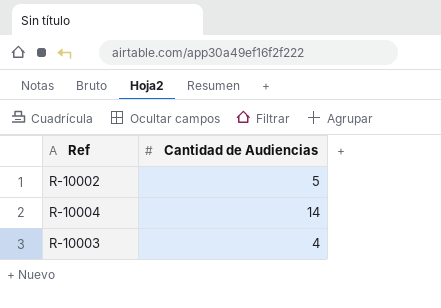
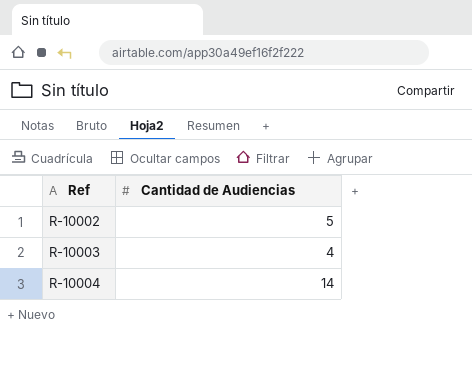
row order: none -> Ref ascending

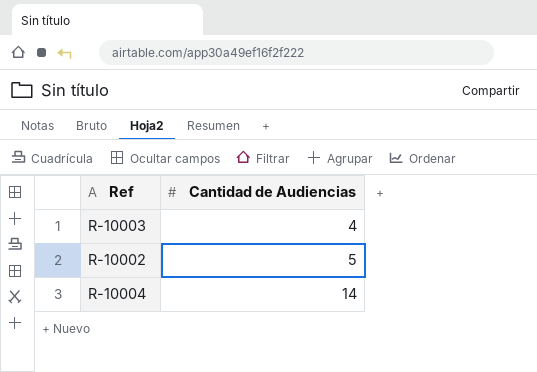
row order: Ref ascending -> Cantidad de Audiencias ascending

